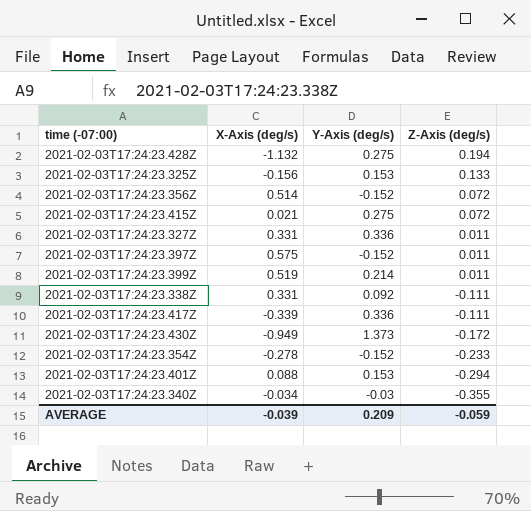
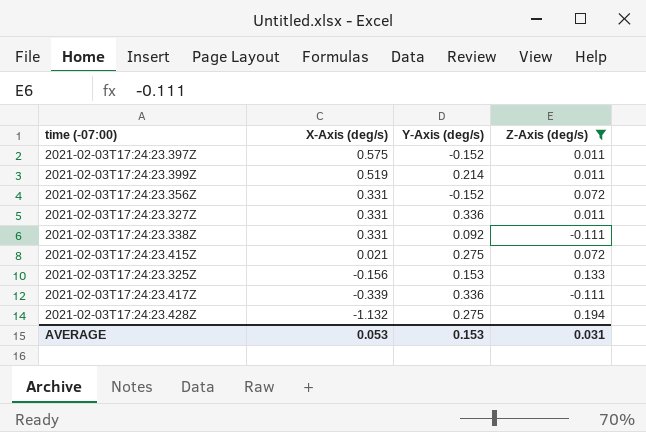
filter: none -> Z-Axis (deg/s) >= -0.111
row order: Z-Axis (deg/s) descending -> X-Axis (deg/s) descending
2021-02-03T17:24:23.356Z | X-Axis (deg/s): 0.514 -> 0.331
AVERAGE | X-Axis (deg/s): -0.039 -> 0.053
AVERAGE | Y-Axis (deg/s): 0.209 -> 0.153
AVERAGE | Z-Axis (deg/s): -0.059 -> 0.031

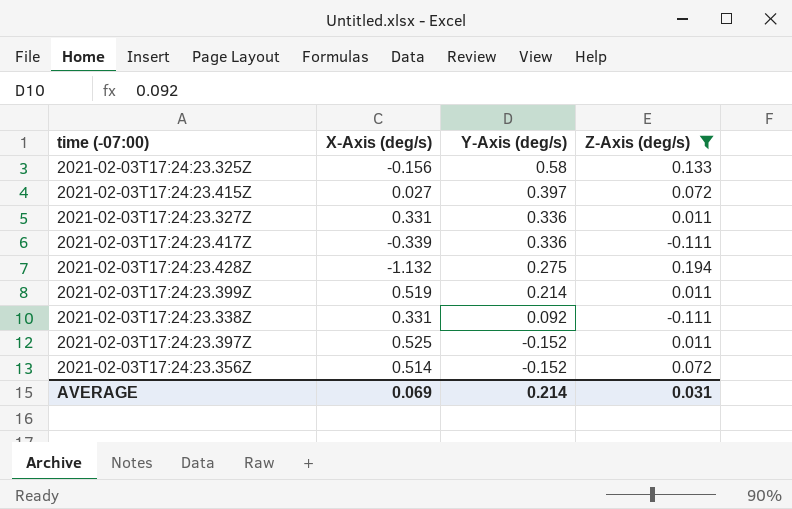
row order: X-Axis (deg/s) descending -> Y-Axis (deg/s) descending
2021-02-03T17:24:23.325Z | Y-Axis (deg/s): 0.153 -> 0.58
2021-02-03T17:24:23.415Z | X-Axis (deg/s): 0.021 -> 0.027
2021-02-03T17:24:23.415Z | Y-Axis (deg/s): 0.275 -> 0.397
2021-02-03T17:24:23.397Z | X-Axis (deg/s): 0.575 -> 0.525
2021-02-03T17:24:23.356Z | X-Axis (deg/s): 0.331 -> 0.514
AVERAGE | X-Axis (deg/s): 0.053 -> 0.069
AVERAGE | Y-Axis (deg/s): 0.153 -> 0.214

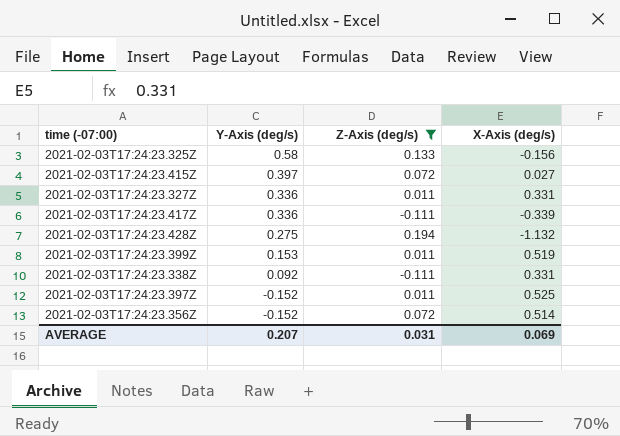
column X-Axis (deg/s) | position: 2 -> 4
2021-02-03T17:24:23.399Z | Y-Axis (deg/s): 0.214 -> 0.153
AVERAGE | Y-Axis (deg/s): 0.214 -> 0.207

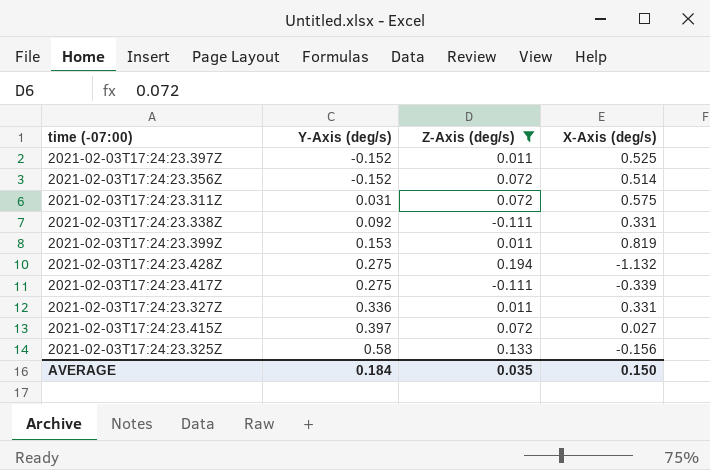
row order: Y-Axis (deg/s) descending -> Y-Axis (deg/s) ascending
row 2021-02-03T17:24:23.311Z: none -> 0.031 | 0.072 | 0.575
2021-02-03T17:24:23.399Z | X-Axis (deg/s): 0.519 -> 0.819
2021-02-03T17:24:23.417Z | Y-Axis (deg/s): 0.336 -> 0.275
AVERAGE | Y-Axis (deg/s): 0.207 -> 0.184
AVERAGE | Z-Axis (deg/s): 0.031 -> 0.035
AVERAGE | X-Axis (deg/s): 0.069 -> 0.150

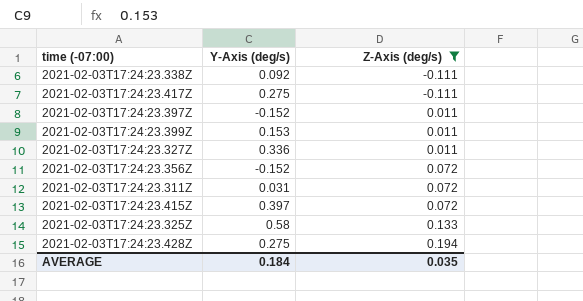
row order: Y-Axis (deg/s) ascending -> Z-Axis (deg/s) ascending
column X-Axis (deg/s) | position: 4 -> none

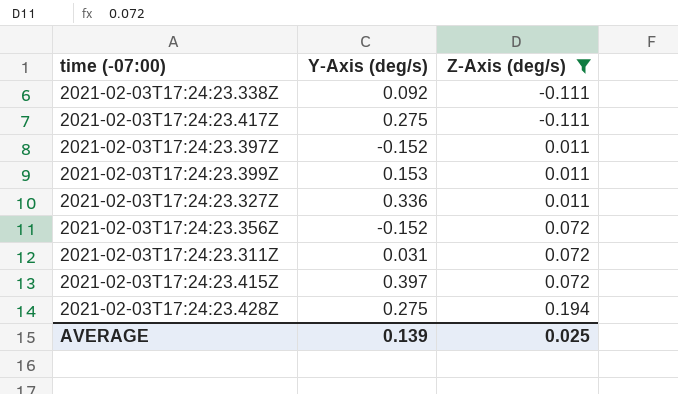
row 2021-02-03T17:24:23.325Z: 0.58 | 0.133 -> none
AVERAGE | Y-Axis (deg/s): 0.184 -> 0.139
AVERAGE | Z-Axis (deg/s): 0.035 -> 0.025

